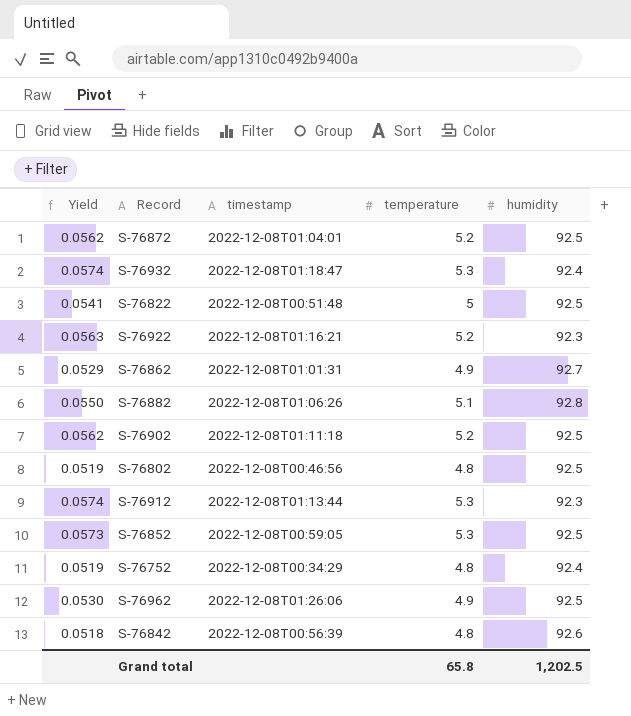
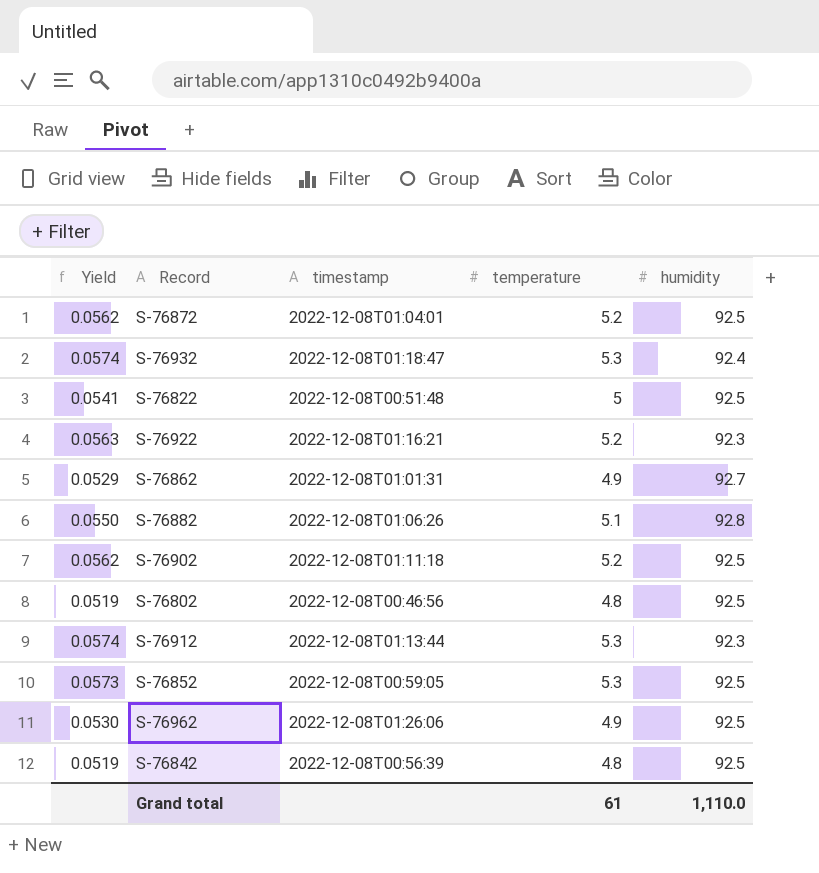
row S-76752: 0.0519 | 2022-12-08T00:34:29 | 4.8 | 92.4 -> none
S-76842 | Yield: 0.0518 -> 0.0519
S-76842 | humidity: 92.6 -> 92.5
Grand total | temperature: 65.8 -> 61
Grand total | humidity: 1,202.5 -> 1,110.0

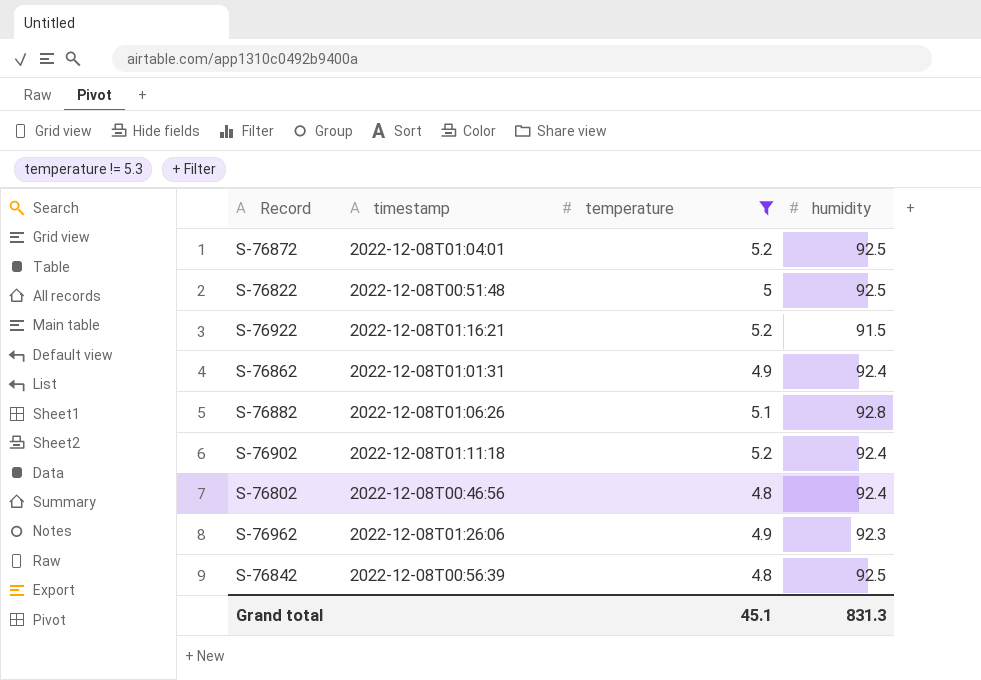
filter: none -> temperature != 5.3
column Yield | formula: [temperature] / [humidity] -> none
S-76922 | humidity: 92.3 -> 91.5
S-76862 | humidity: 92.7 -> 92.4
S-76902 | humidity: 92.5 -> 92.4
S-76802 | humidity: 92.5 -> 92.4
S-76962 | humidity: 92.5 -> 92.3
Grand total | temperature: 61 -> 45.1
Grand total | humidity: 1,110.0 -> 831.3

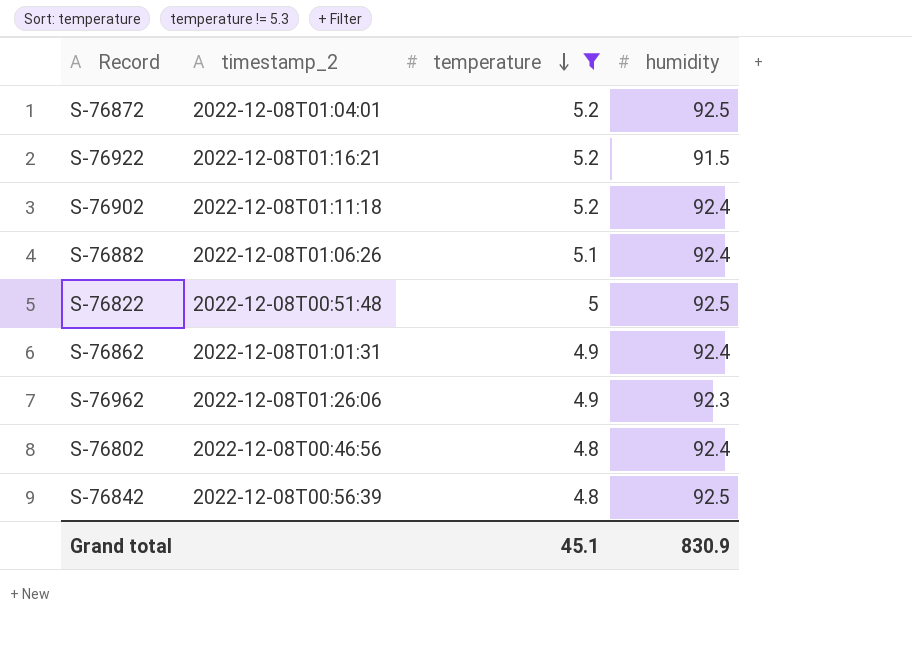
row order: none -> temperature descending
column name: timestamp -> timestamp_2
S-76882 | humidity: 92.8 -> 92.4
Grand total | humidity: 831.3 -> 830.9

